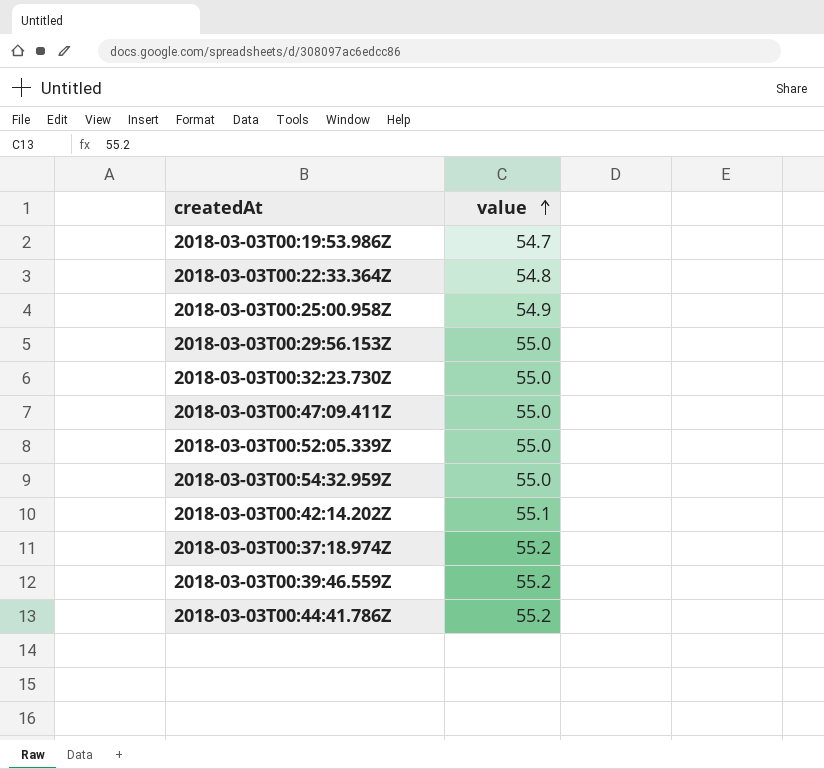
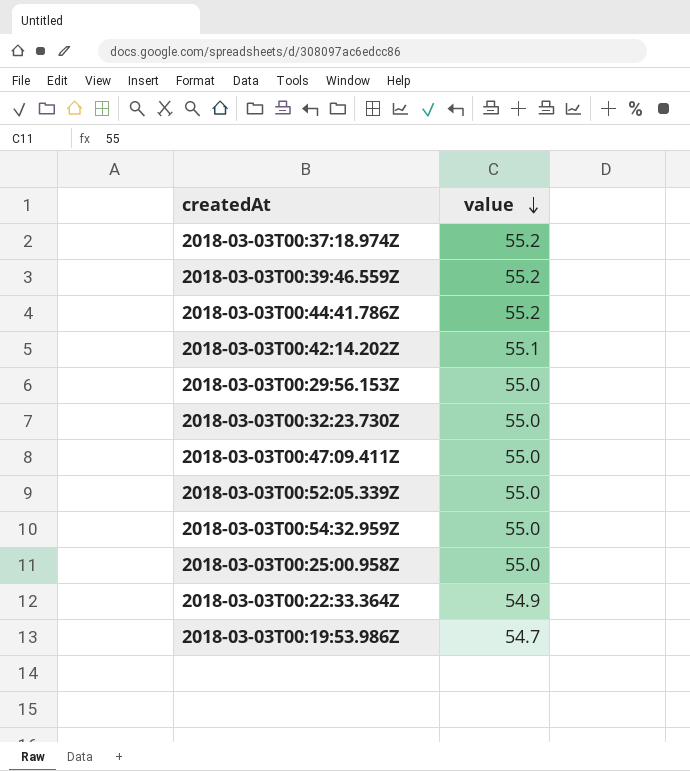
row order: value ascending -> value descending
2018-03-03T00:25:00.958Z | value: 54.9 -> 55.0
2018-03-03T00:22:33.364Z | value: 54.8 -> 54.9

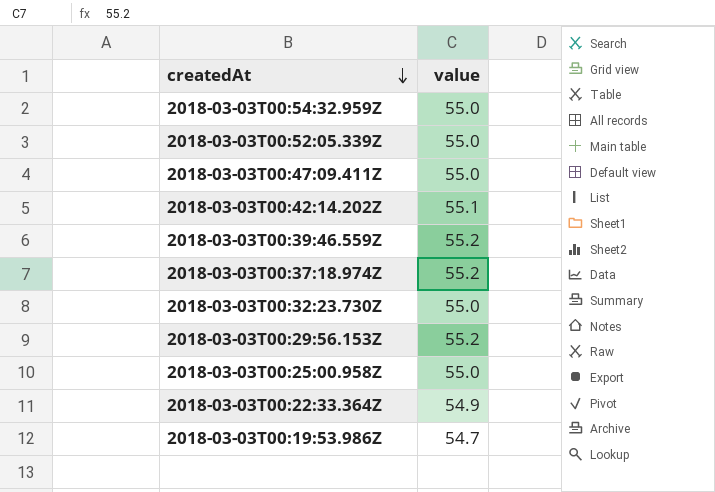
row order: value descending -> createdAt descending
row 2018-03-03T00:44:41.786Z: 55.2 -> none
2018-03-03T00:29:56.153Z | value: 55.0 -> 55.2

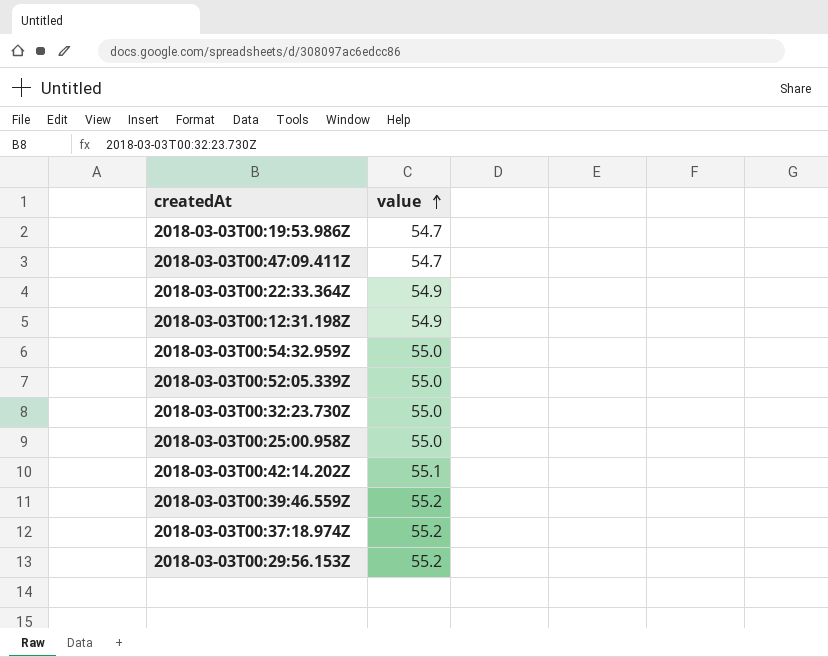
row order: createdAt descending -> value ascending
2018-03-03T00:47:09.411Z | value: 55.0 -> 54.7
row 2018-03-03T00:12:31.198Z: none -> 54.9

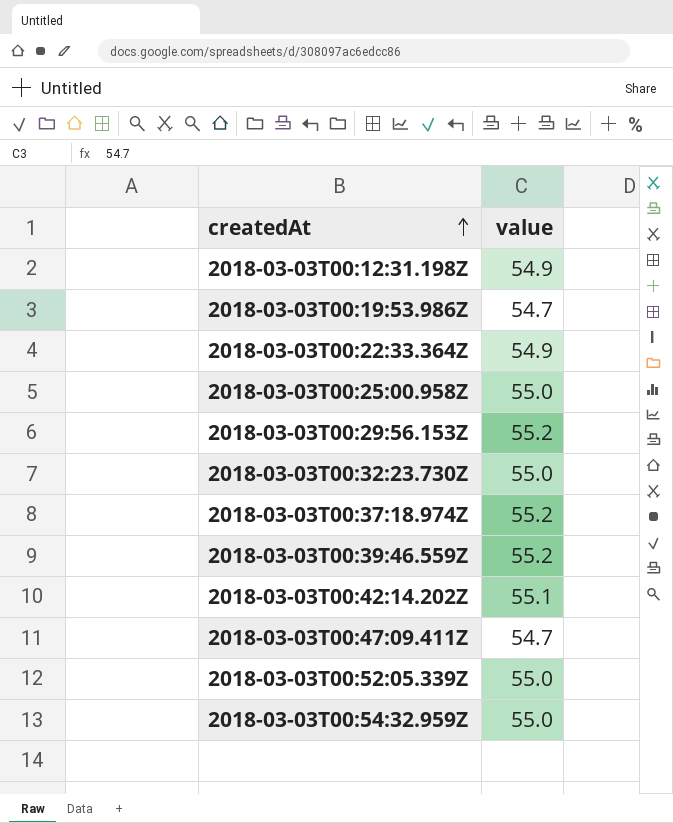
row order: value ascending -> createdAt ascending

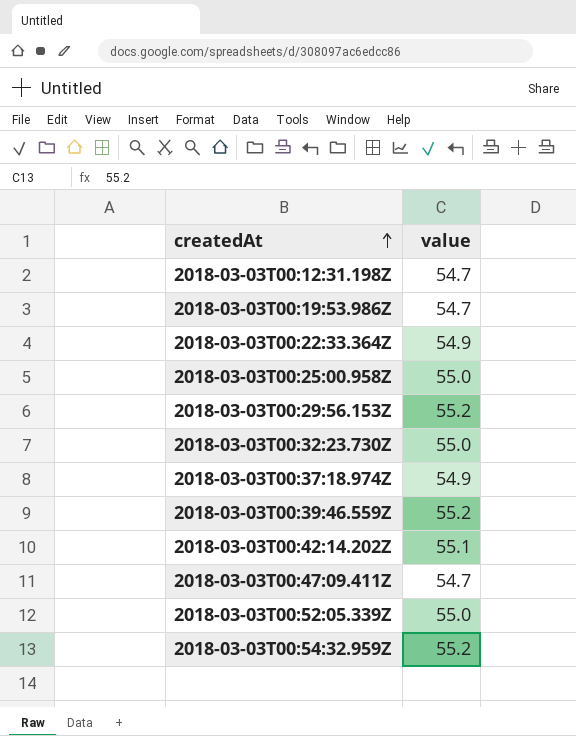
2018-03-03T00:12:31.198Z | value: 54.9 -> 54.7
2018-03-03T00:37:18.974Z | value: 55.2 -> 54.9
2018-03-03T00:54:32.959Z | value: 55.0 -> 55.2

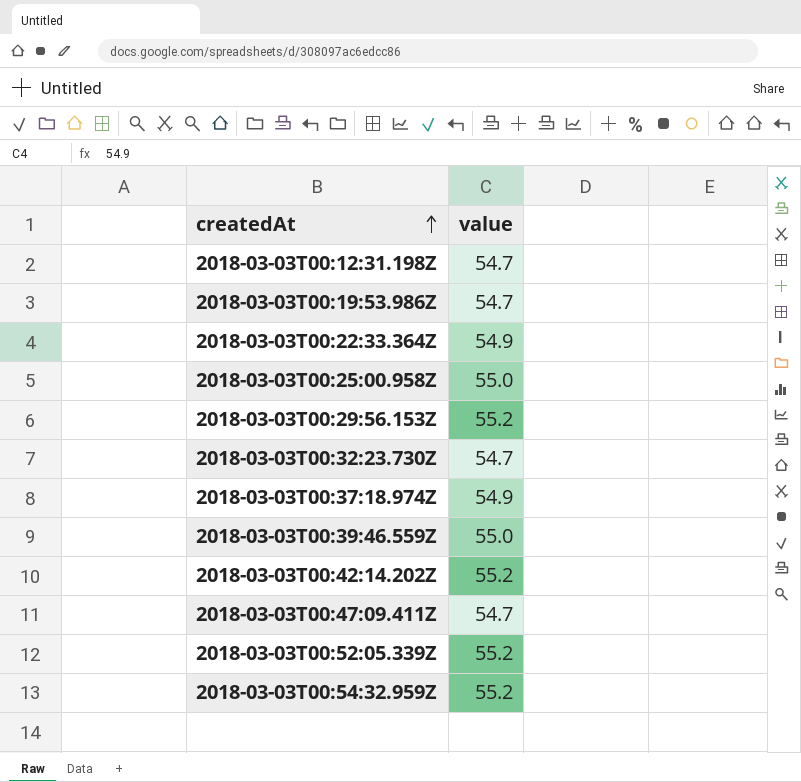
2018-03-03T00:32:23.730Z | value: 55.0 -> 54.7
2018-03-03T00:39:46.559Z | value: 55.2 -> 55.0
2018-03-03T00:42:14.202Z | value: 55.1 -> 55.2
2018-03-03T00:52:05.339Z | value: 55.0 -> 55.2

